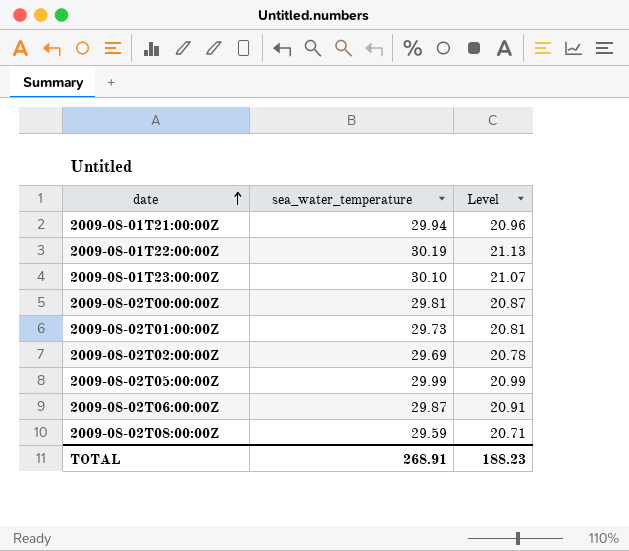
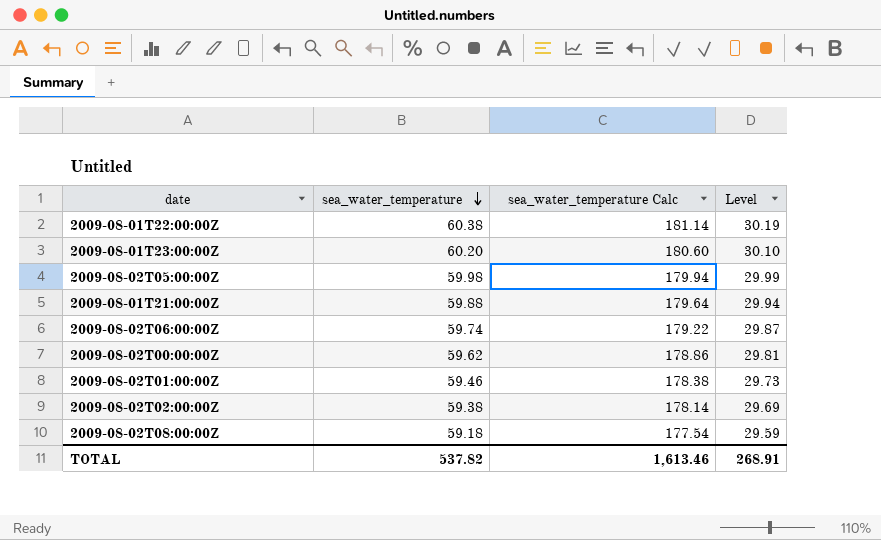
row order: date ascending -> sea_water_temperature descending
column sea_water_temperature Calc | formula: none -> [sea_water_temperature] * 3
column Level | formula: [sea_water_temperature] * 0.7 -> [sea_water_temperature] * 0.5
2009-08-01T22:00:00Z | sea_water_temperature: 30.19 -> 60.38
2009-08-01T23:00:00Z | sea_water_temperature: 30.10 -> 60.20
2009-08-02T05:00:00Z | sea_water_temperature: 29.99 -> 59.98
2009-08-01T21:00:00Z | sea_water_temperature: 29.94 -> 59.88
2009-08-02T06:00:00Z | sea_water_temperature: 29.87 -> 59.74
2009-08-02T00:00:00Z | sea_water_temperature: 29.81 -> 59.62
2009-08-02T01:00:00Z | sea_water_temperature: 29.73 -> 59.46
2009-08-02T02:00:00Z | sea_water_temperature: 29.69 -> 59.38
2009-08-02T08:00:00Z | sea_water_temperature: 29.59 -> 59.18
TOTAL | sea_water_temperature: 268.91 -> 537.82
TOTAL | Level: 188.23 -> 268.91

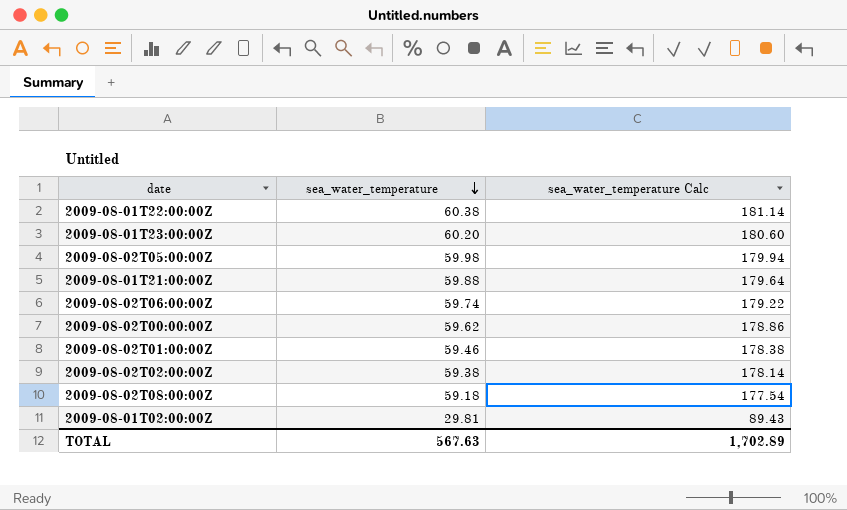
column Level | formula: [sea_water_temperature] * 0.5 -> none
row 2009-08-01T02:00:00Z: none -> 29.81 | 89.43
TOTAL | sea_water_temperature: 537.82 -> 567.63
TOTAL | sea_water_temperature Calc: 1,613.46 -> 1,702.89

